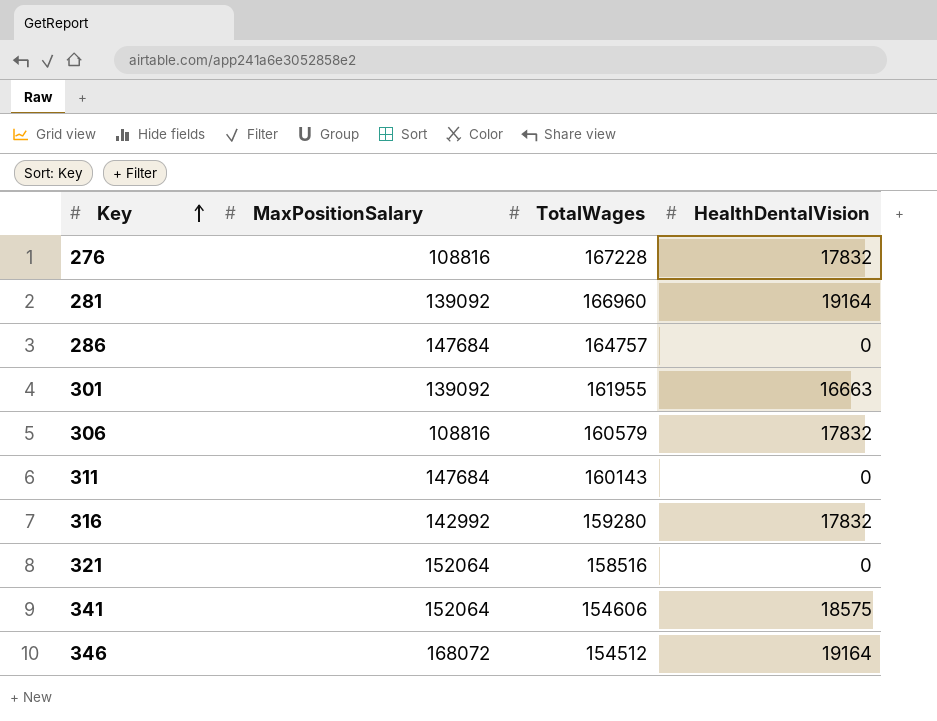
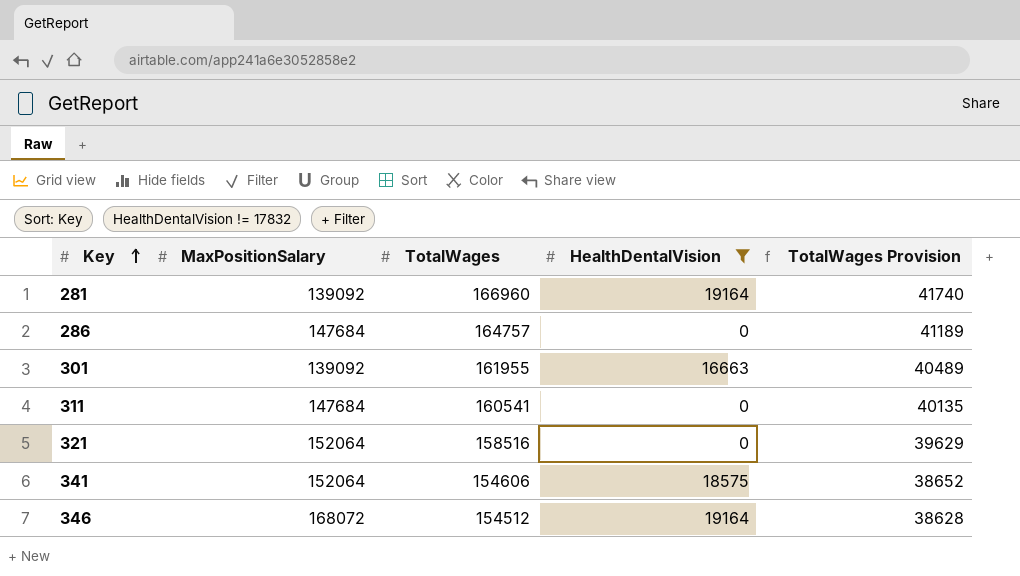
filter: none -> HealthDentalVision != 17832
column TotalWages Provision | formula: none -> [TotalWages] * 0.25
311 | TotalWages: 160143 -> 160541

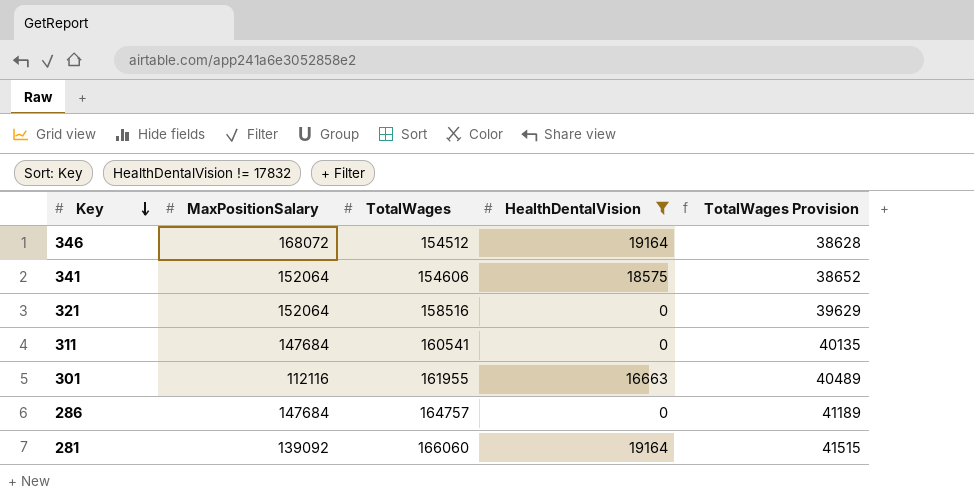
row order: Key ascending -> Key descending
301 | MaxPositionSalary: 139092 -> 112116
281 | TotalWages: 166960 -> 166060
281 | TotalWages Provision: 41740 -> 41515

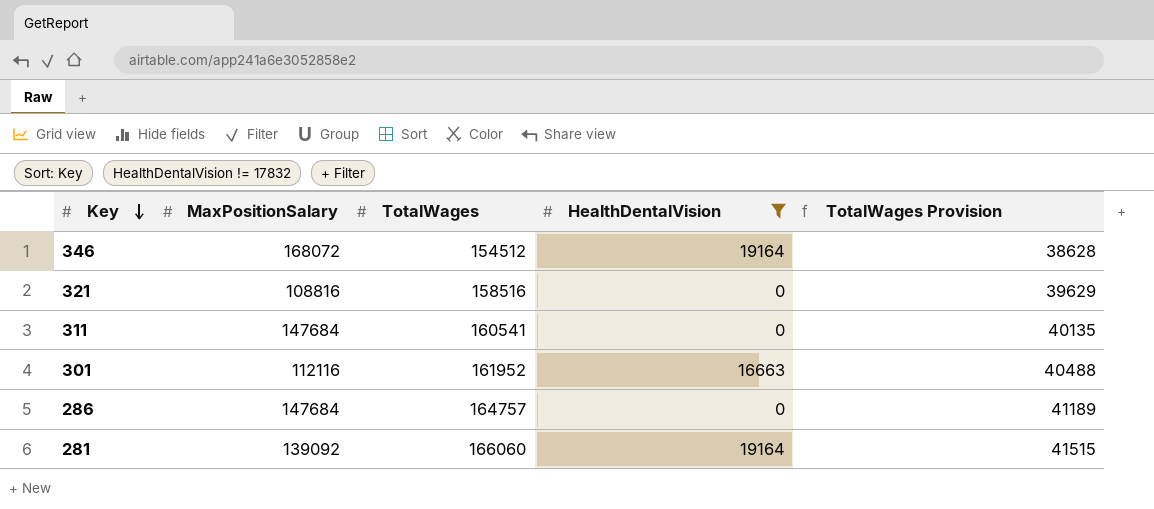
row 341: 152064 | 154606 | 18575 | 38652 -> none
321 | MaxPositionSalary: 152064 -> 108816
301 | TotalWages: 161955 -> 161952
301 | TotalWages Provision: 40489 -> 40488

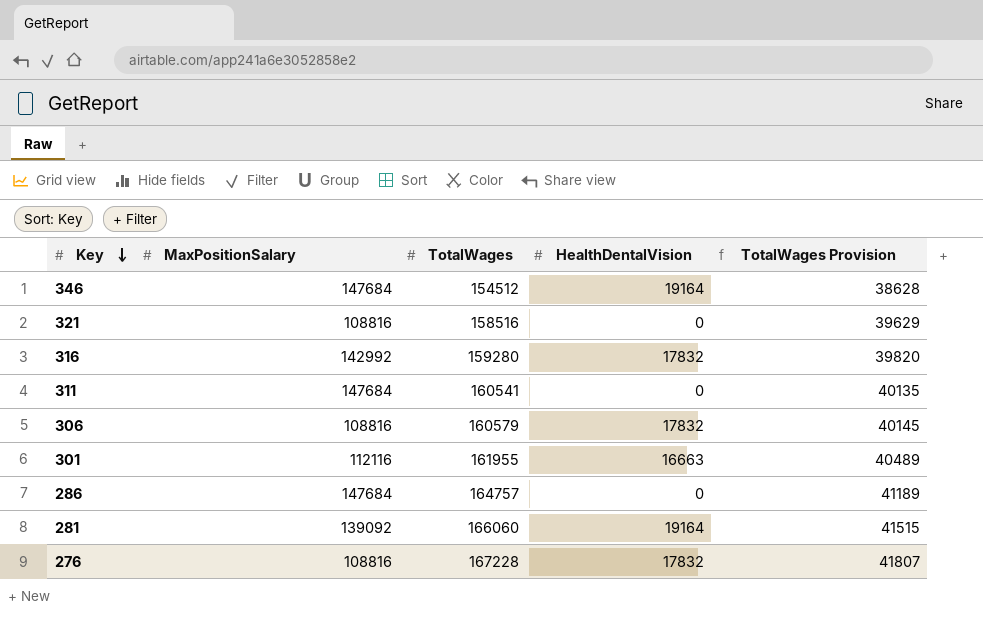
filter: HealthDentalVision != 17832 -> none
346 | MaxPositionSalary: 168072 -> 147684
301 | TotalWages: 161952 -> 161955
301 | TotalWages Provision: 40488 -> 40489

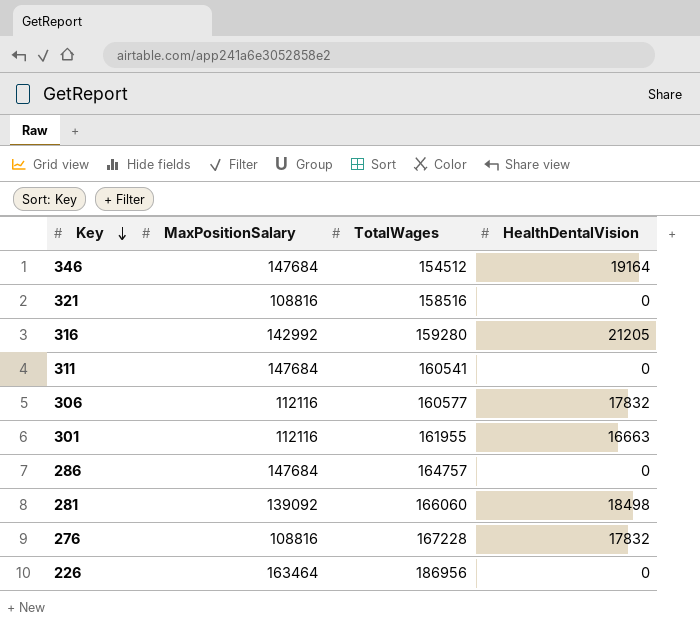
column TotalWages Provision | formula: [TotalWages] * 0.25 -> none
316 | HealthDentalVision: 17832 -> 21205
306 | MaxPositionSalary: 108816 -> 112116
306 | TotalWages: 160579 -> 160577
281 | HealthDentalVision: 19164 -> 18498
row 226: none -> 163464 | 186956 | 0

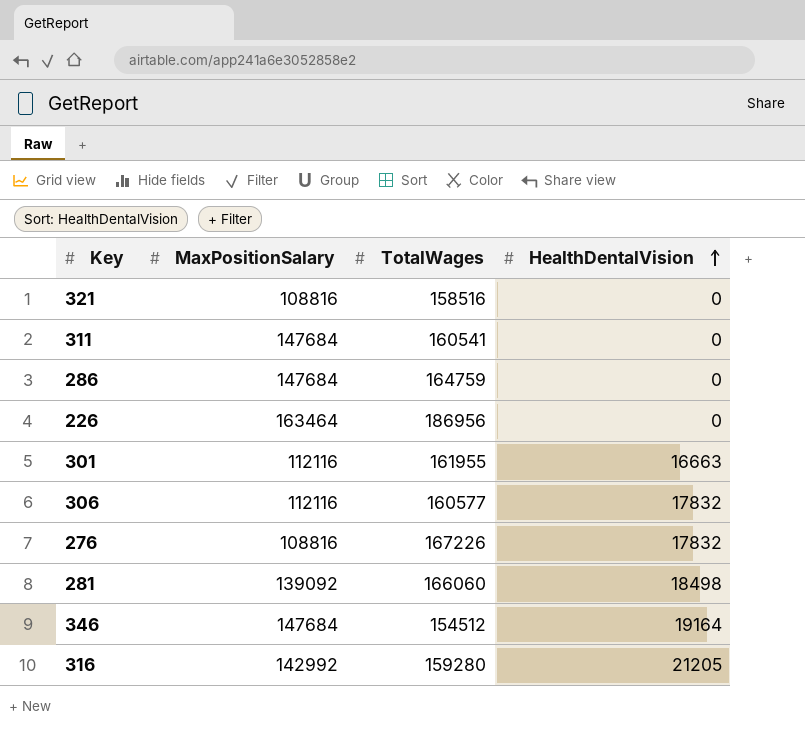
row order: Key descending -> HealthDentalVision ascending
286 | TotalWages: 164757 -> 164759
276 | TotalWages: 167228 -> 167226

